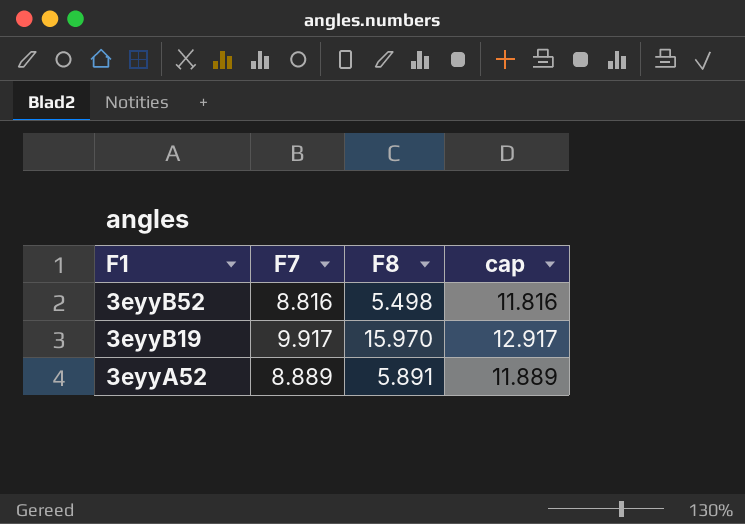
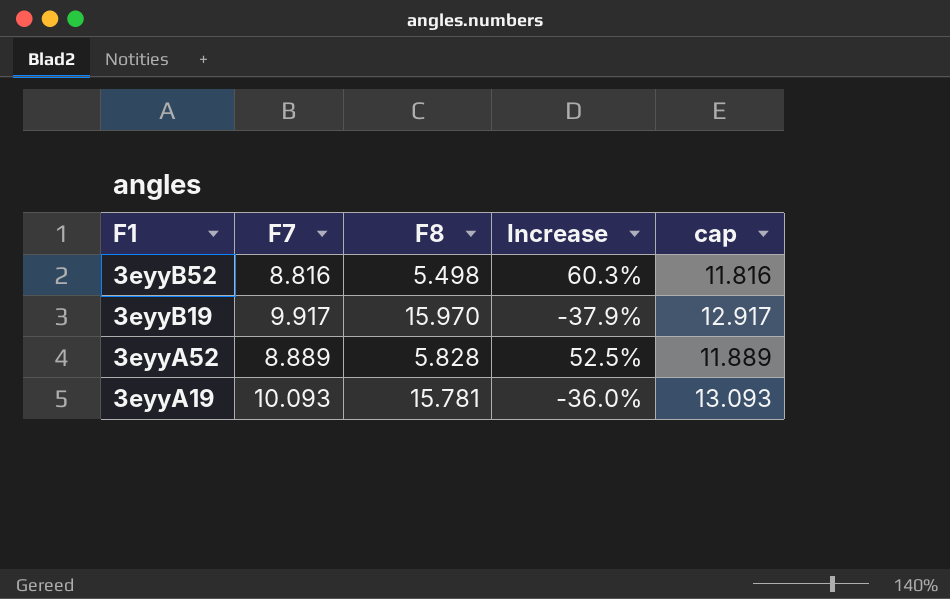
column Increase | formula: none -> ([F7] - [F8]) / [F8]
3eyyA52 | F8: 5.891 -> 5.828
row 3eyyA19: none -> 10.093 | 15.781 | -36.0% | 13.093

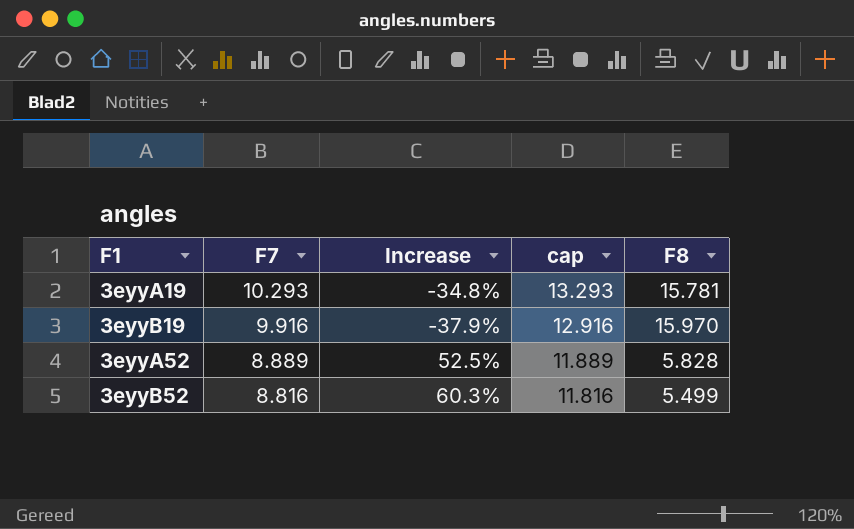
row order: F1 descending -> F7 descending
column F8 | position: 3 -> 5
3eyyA19 | F7: 10.093 -> 10.293
3eyyA19 | Increase: -36.0% -> -34.8%
3eyyA19 | cap: 13.093 -> 13.293
3eyyB19 | F7: 9.917 -> 9.916
3eyyB19 | cap: 12.917 -> 12.916
3eyyB52 | F8: 5.498 -> 5.499

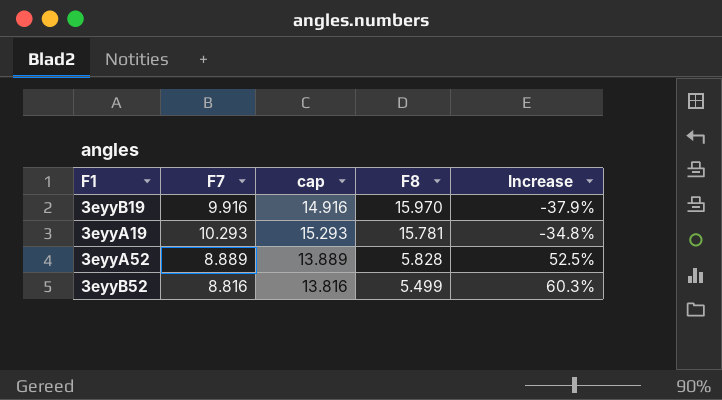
row order: F7 descending -> F8 descending
column cap | formula: [F7] + 3 -> [F7] + 5
column Increase | position: 3 -> 5

